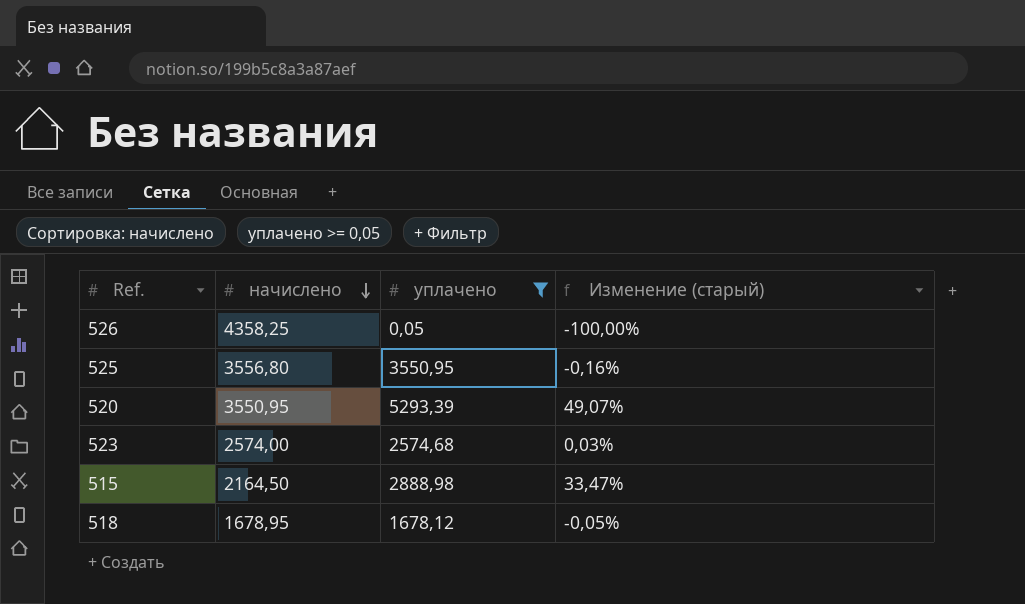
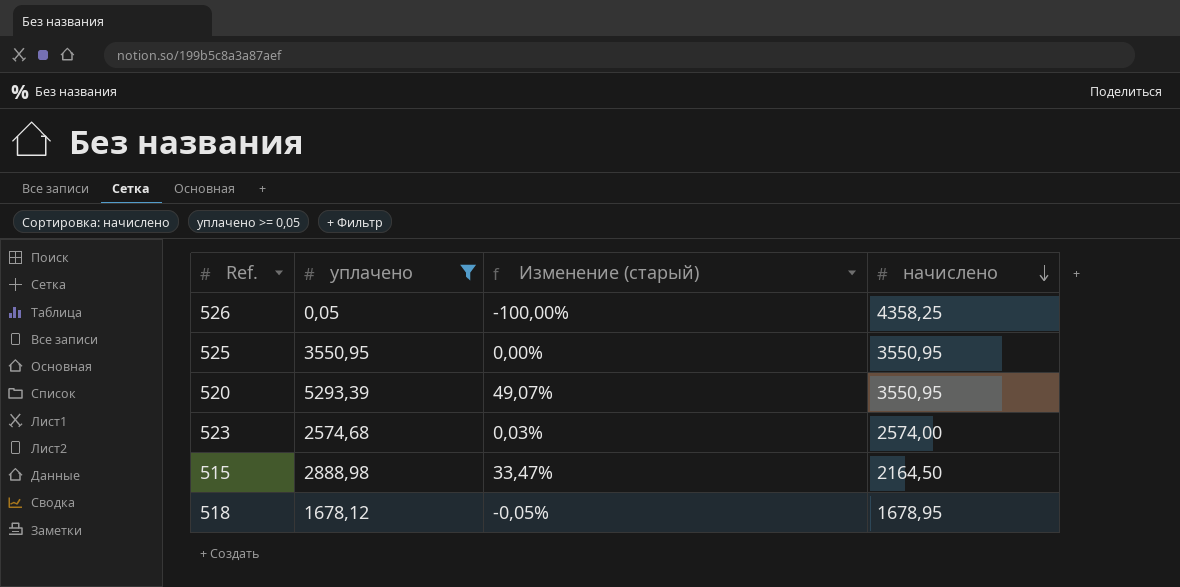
column начислено | position: 2 -> 4
525 | Изменение (старый): -0,16% -> 0,00%
525 | начислено: 3556,80 -> 3550,95

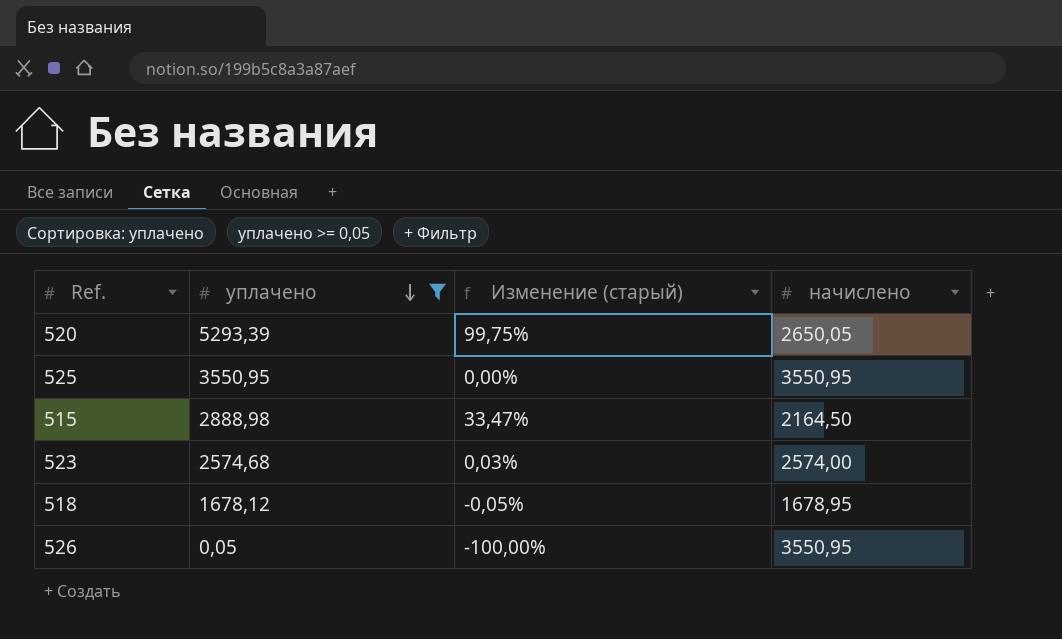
row order: начислено descending -> уплачено descending
520 | Изменение (старый): 49,07% -> 99,75%
520 | начислено: 3550,95 -> 2650,05
526 | начислено: 4358,25 -> 3550,95

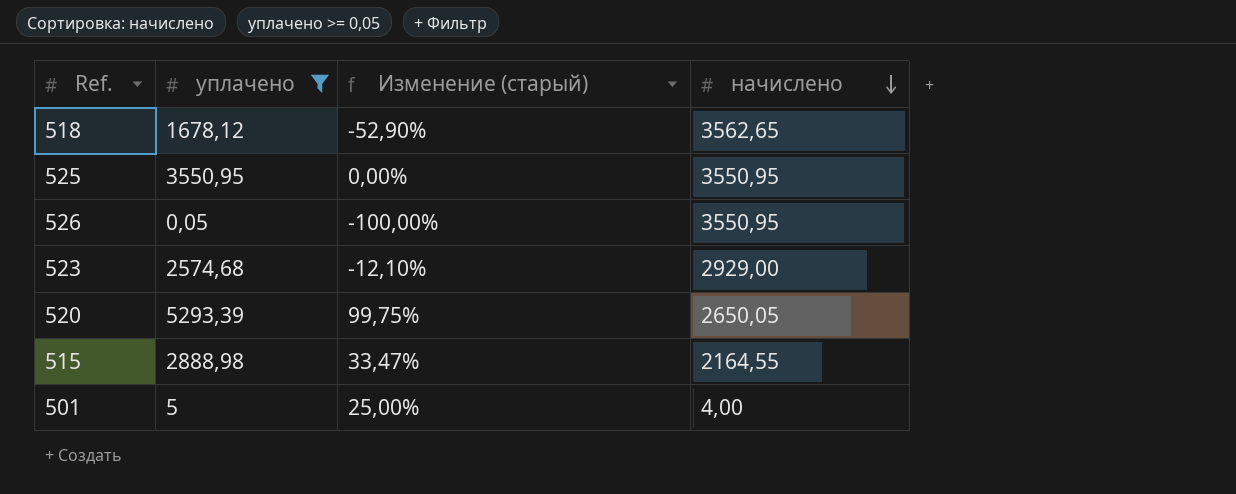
row order: уплачено descending -> начислено descending
518 | Изменение (старый): -0,05% -> -52,90%
518 | начислено: 1678,95 -> 3562,65
523 | Изменение (старый): 0,03% -> -12,10%
523 | начислено: 2574,00 -> 2929,00
515 | начислено: 2164,50 -> 2164,55
row 501: none -> 5 | 25,00% | 4,00

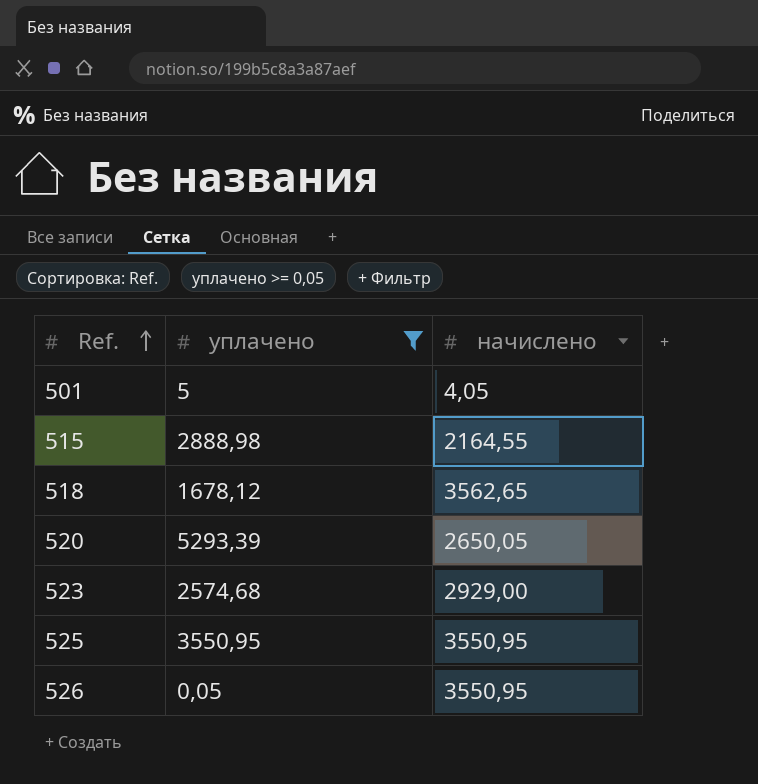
row order: начислено descending -> Ref. ascending
column Изменение (старый) | formula: ([уплачено] - [начислено]) / [начислено] -> none
501 | начислено: 4,00 -> 4,05

